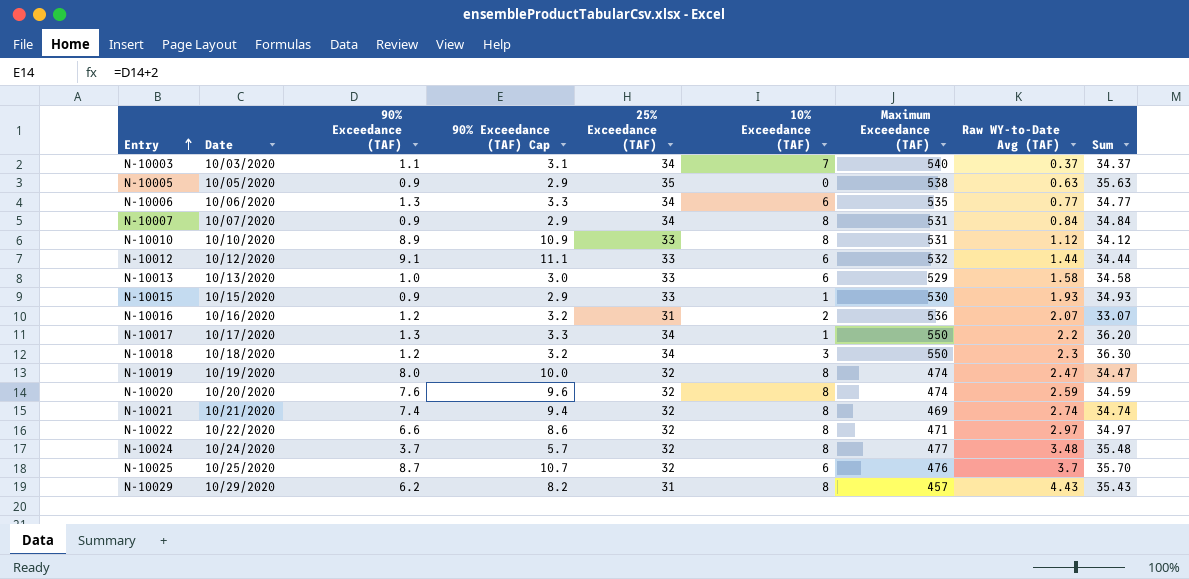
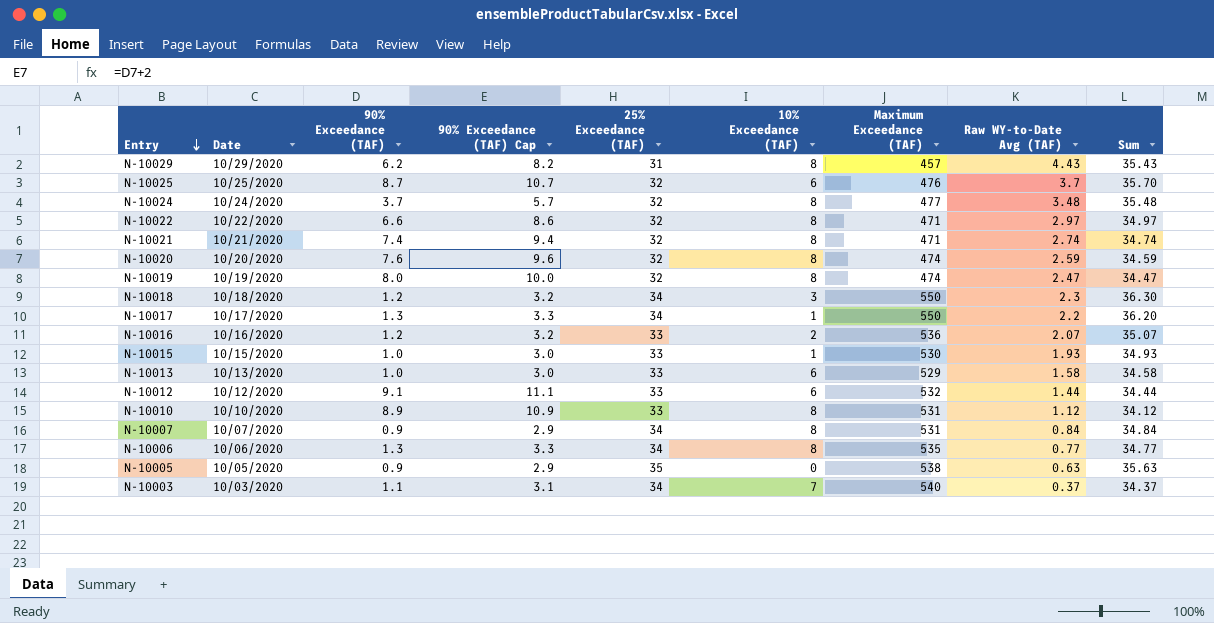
row order: Entry ascending -> Entry descending
N-10021 | Maximum Exceedance (TAF): 469 -> 471
N-10016 | 25% Exceedance (TAF): 31 -> 33
N-10016 | Sum: 33.07 -> 35.07
N-10015 | 90% Exceedance (TAF): 0.9 -> 1.0
N-10015 | 90% Exceedance (TAF) Cap: 2.9 -> 3.0
N-10006 | 10% Exceedance (TAF): 6 -> 8

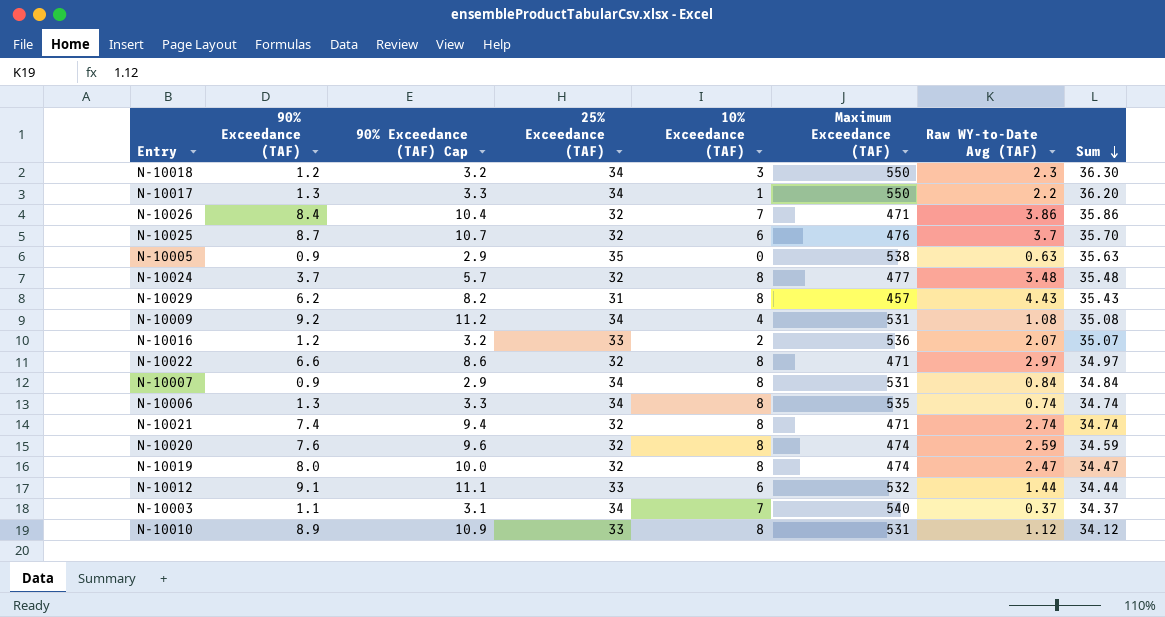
row order: Entry descending -> Sum descending
column Date | position: 2 -> none
row N-10015: 10/15/2020 | 1.0 | 3.0 | 33 | 1 | 530 | 1.93 | 34.93 -> none
row N-10013: 10/13/2020 | 1.0 | 3.0 | 33 | 6 | 529 | 1.58 | 34.58 -> none
row N-10026: none -> 8.4 | 10.4 | 32 | 7 | 471 | 3.86 | 35.86
row N-10009: none -> 9.2 | 11.2 | 34 | 4 | 531 | 1.08 | 35.08
N-10006 | Raw WY-to-Date Avg (TAF): 0.77 -> 0.74
N-10006 | Sum: 34.77 -> 34.74

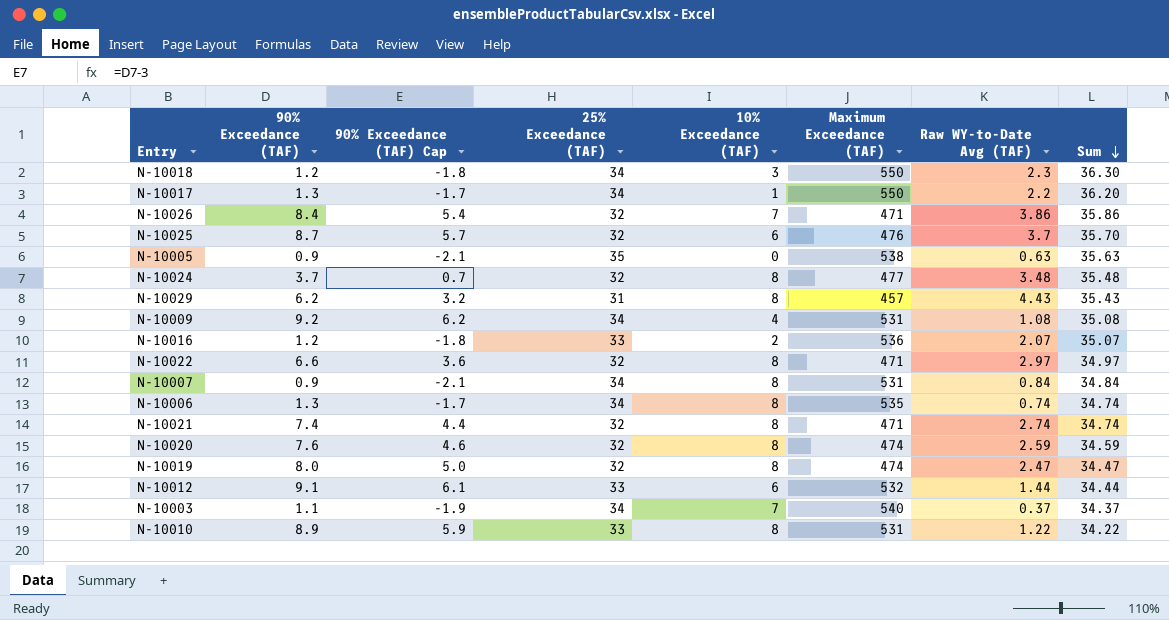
column 90% Exceedance (TAF) Cap | formula: [90% Exceedance (TAF)] + 2 -> [90% Exceedance (TAF)] - 3
N-10010 | Raw WY-to-Date Avg (TAF): 1.12 -> 1.22
N-10010 | Sum: 34.12 -> 34.22

